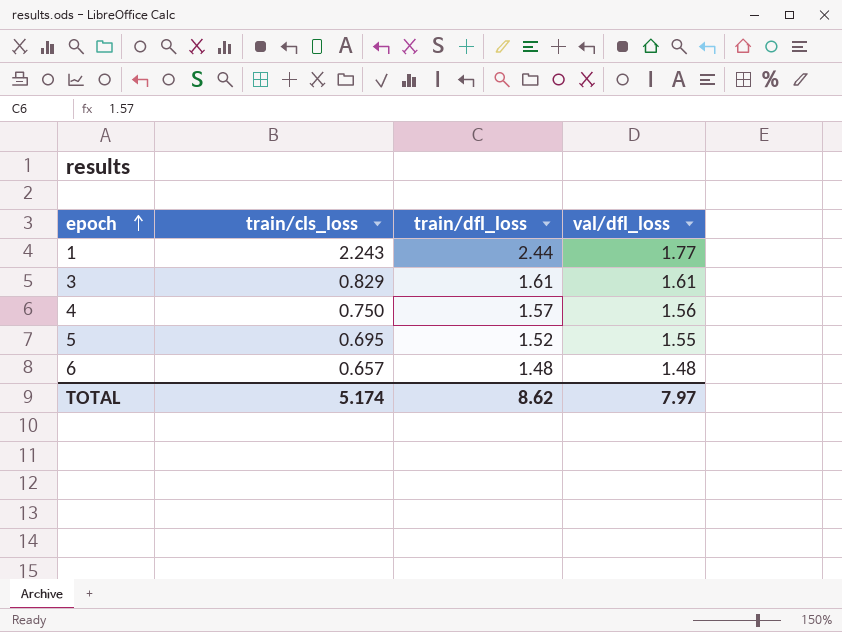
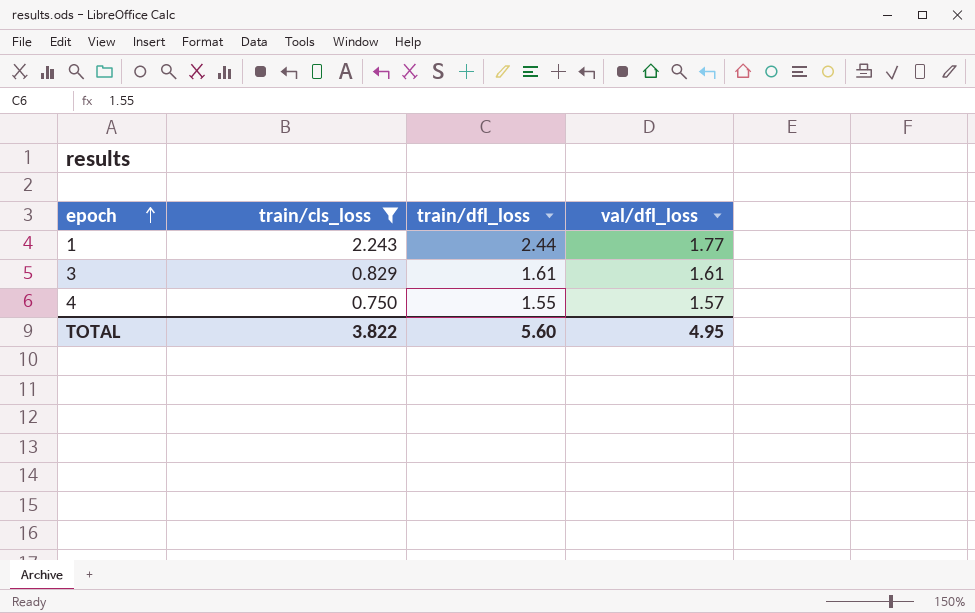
filter: none -> train/cls_loss >= 0.750
4 | train/dfl_loss: 1.57 -> 1.55
4 | val/dfl_loss: 1.56 -> 1.57
TOTAL | train/cls_loss: 5.174 -> 3.822
TOTAL | train/dfl_loss: 8.62 -> 5.60
TOTAL | val/dfl_loss: 7.97 -> 4.95

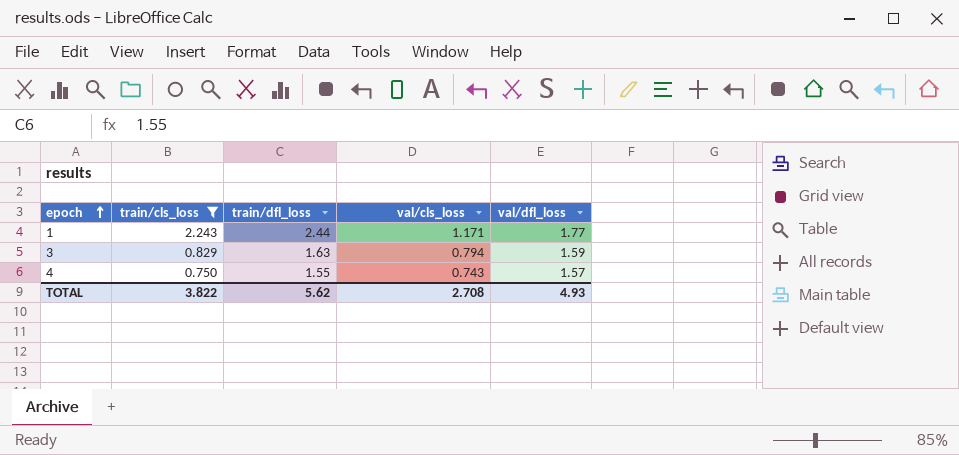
column val/cls_loss | position: none -> 4
3 | train/dfl_loss: 1.61 -> 1.63
3 | val/dfl_loss: 1.61 -> 1.59
TOTAL | train/dfl_loss: 5.60 -> 5.62
TOTAL | val/dfl_loss: 4.95 -> 4.93

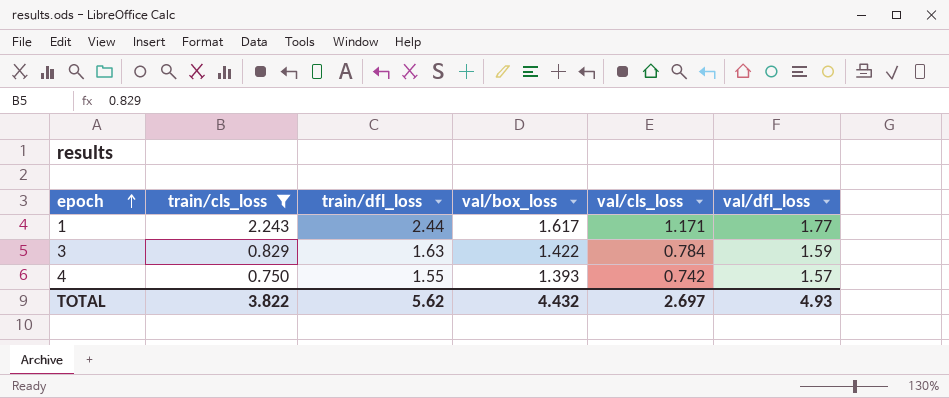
column val/box_loss | position: none -> 4
3 | val/cls_loss: 0.794 -> 0.784
4 | val/cls_loss: 0.743 -> 0.742
TOTAL | val/cls_loss: 2.708 -> 2.697

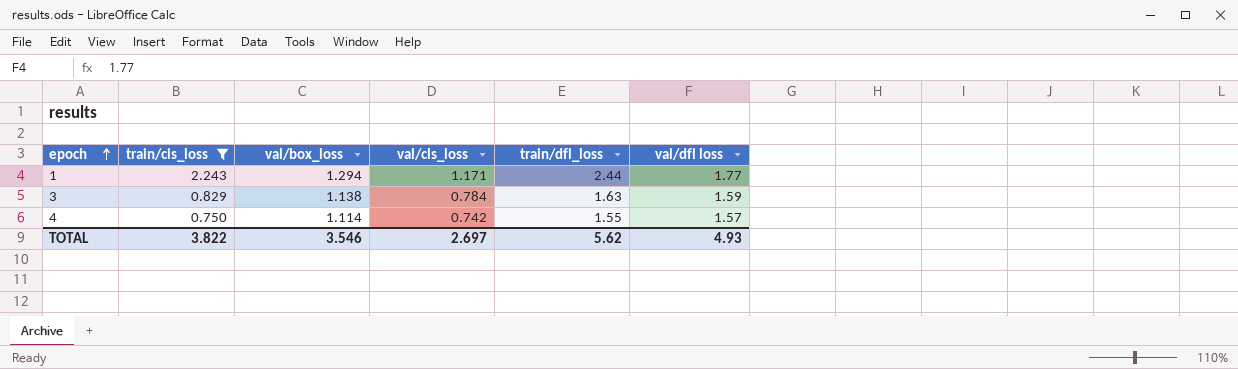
column train/dfl_loss | position: 3 -> 5
column name: val/dfl_loss -> val/dfl loss
1 | val/box_loss: 1.617 -> 1.294
3 | val/box_loss: 1.422 -> 1.138
4 | val/box_loss: 1.393 -> 1.114
TOTAL | val/box_loss: 4.432 -> 3.546

